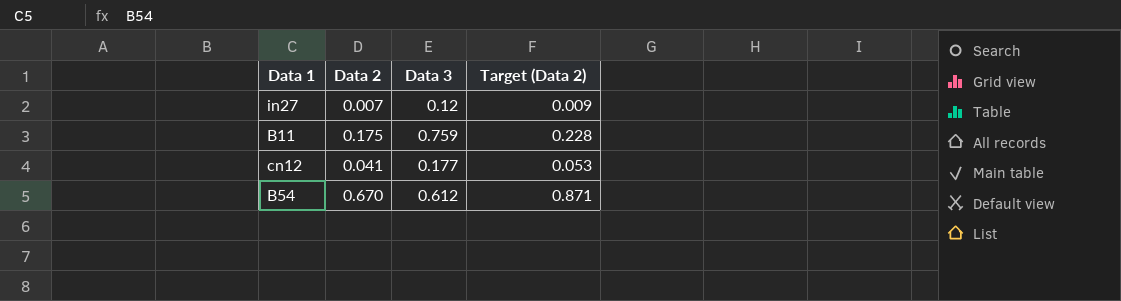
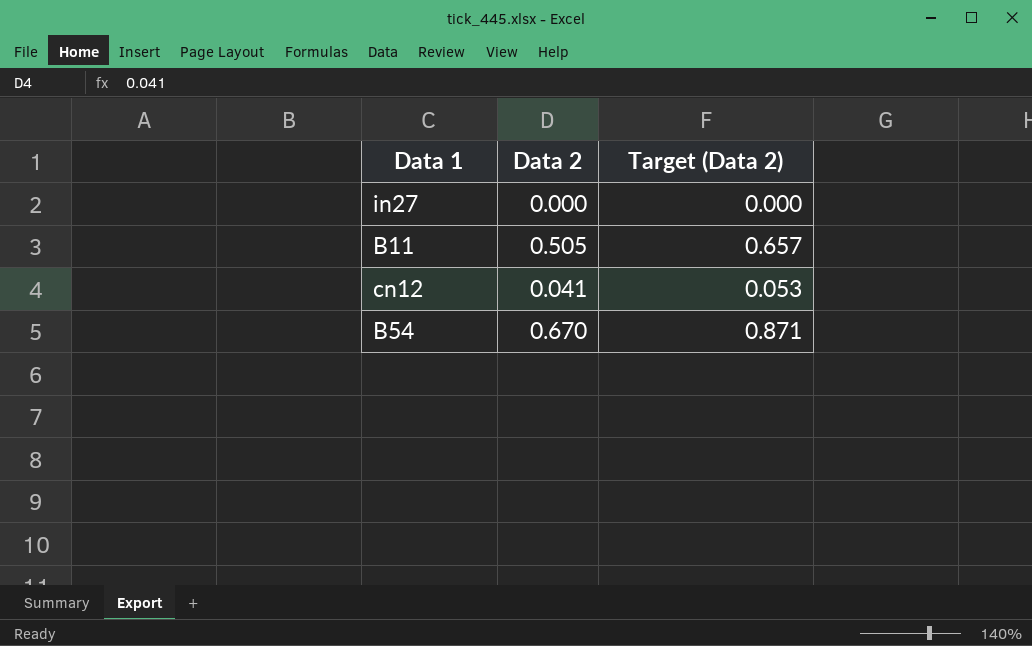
column Data 3 | position: 3 -> none
in27 | Data 2: 0.007 -> 0.000
in27 | Target (Data 2): 0.009 -> 0.000
B11 | Data 2: 0.175 -> 0.505
B11 | Target (Data 2): 0.228 -> 0.657

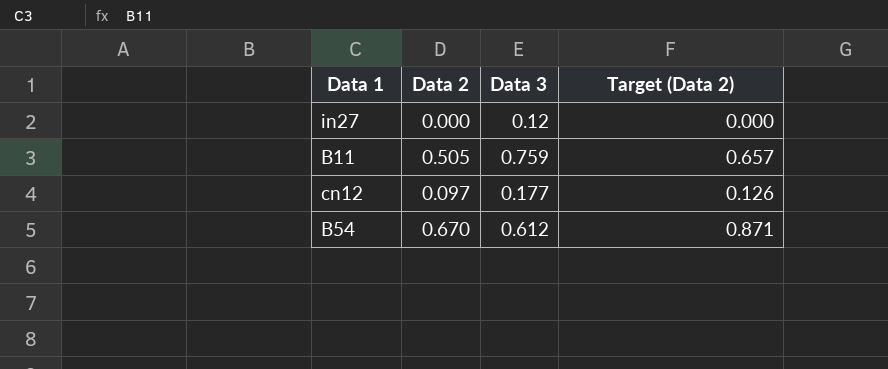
column Data 3 | position: none -> 3
cn12 | Data 2: 0.041 -> 0.097
cn12 | Target (Data 2): 0.053 -> 0.126

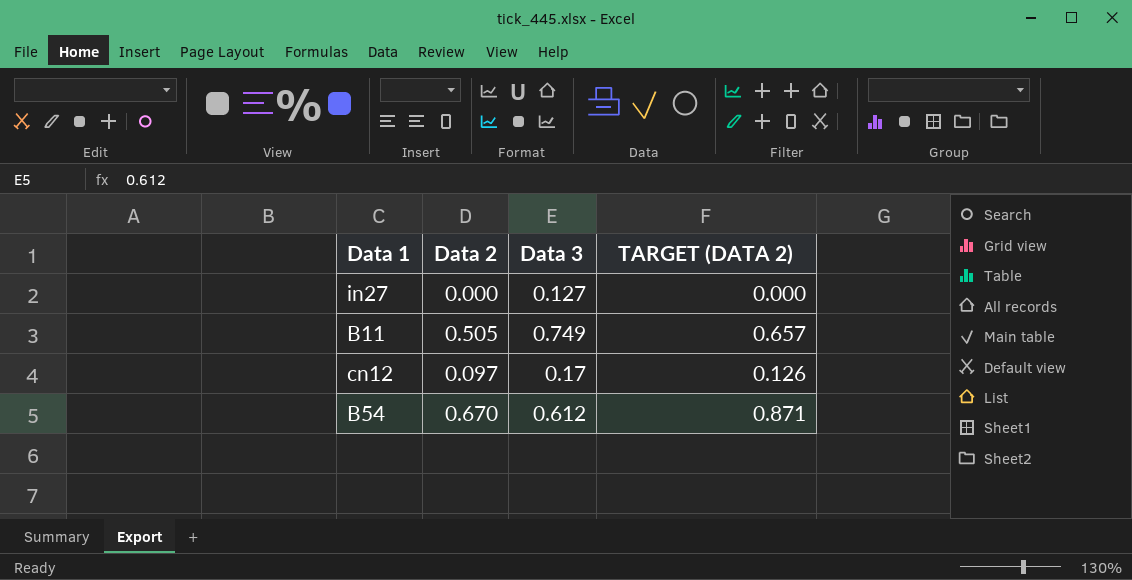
column name: Target (Data 2) -> TARGET (DATA 2)
in27 | Data 3: 0.12 -> 0.127
B11 | Data 3: 0.759 -> 0.749
cn12 | Data 3: 0.177 -> 0.17

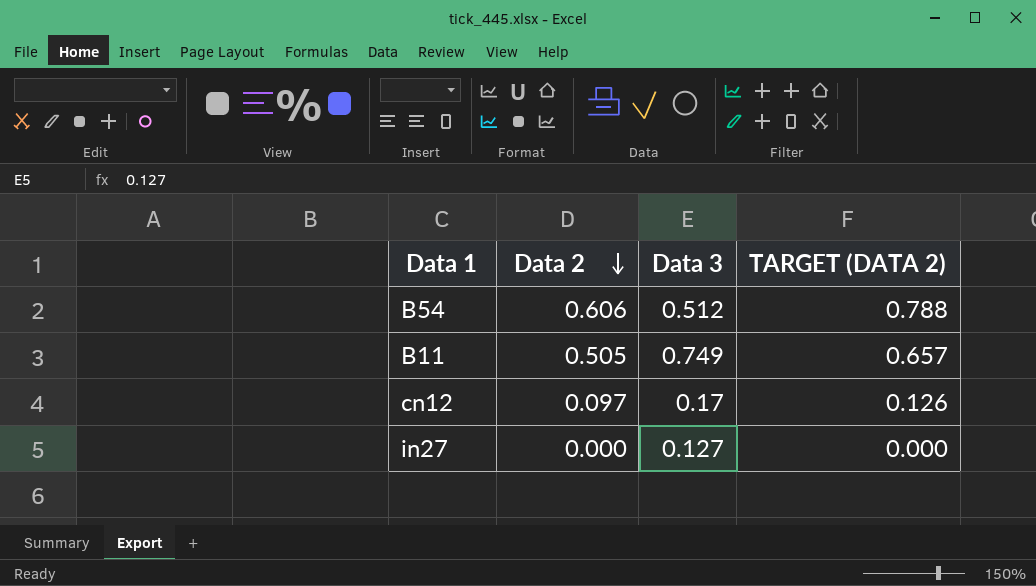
row order: none -> Data 2 descending
B54 | Data 2: 0.670 -> 0.606
B54 | Data 3: 0.612 -> 0.512
B54 | TARGET (DATA 2): 0.871 -> 0.788

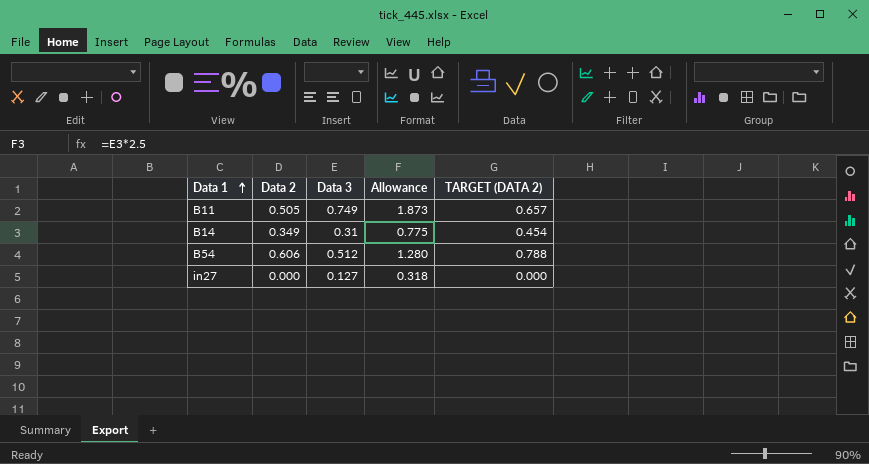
row order: Data 2 descending -> Data 1 ascending
column Allowance | formula: none -> [Data 3] * 2.5
row cn12: 0.097 | 0.17 | 0.126 -> none
row B14: none -> 0.349 | 0.31 | 0.775 | 0.454

